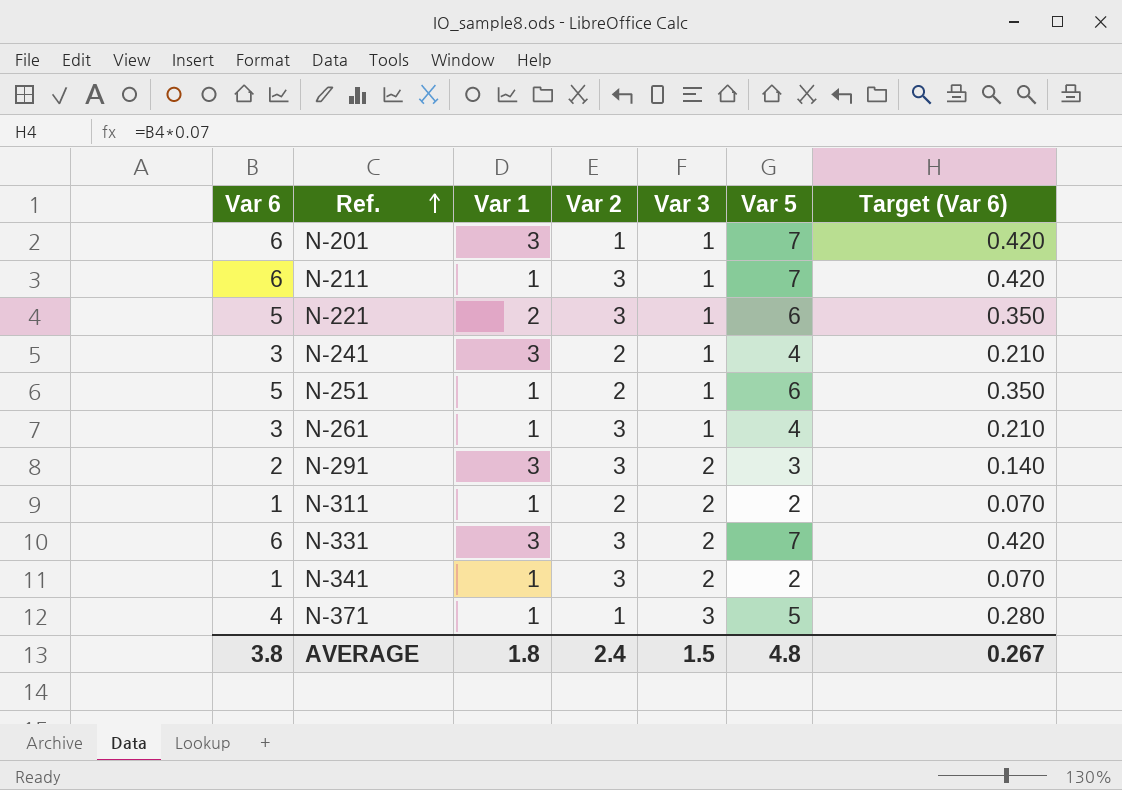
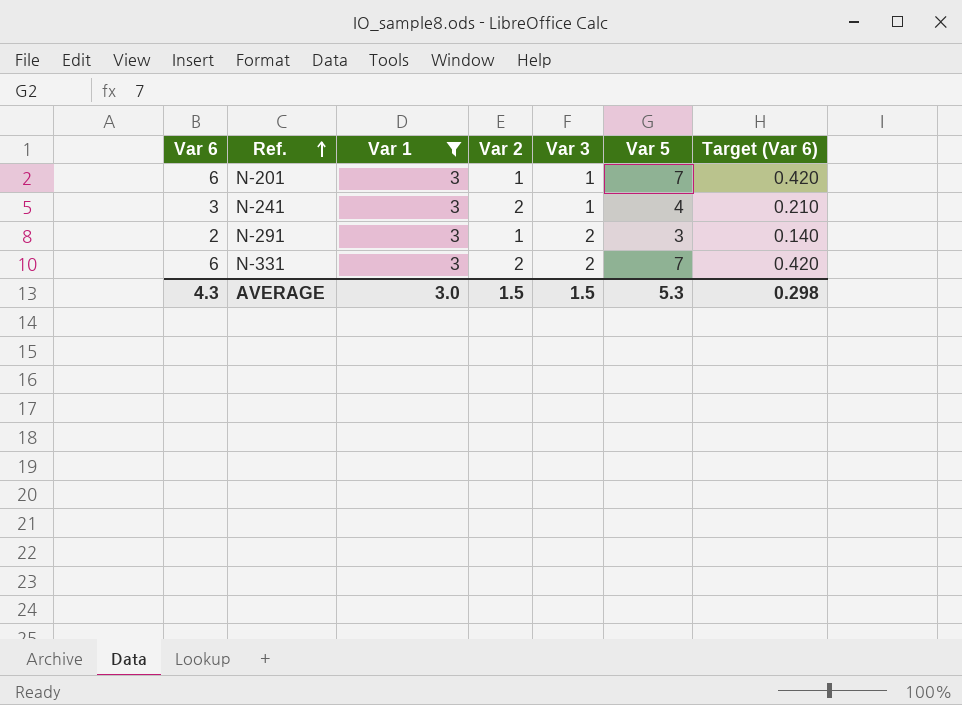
filter: none -> Var 1 = 3
N-291 | Var 2: 3 -> 1
N-331 | Var 2: 3 -> 2
AVERAGE | Var 6: 3.8 -> 4.3
AVERAGE | Var 1: 1.8 -> 3.0
AVERAGE | Var 2: 2.4 -> 1.5
AVERAGE | Var 5: 4.8 -> 5.3
AVERAGE | Target (Var 6): 0.267 -> 0.298

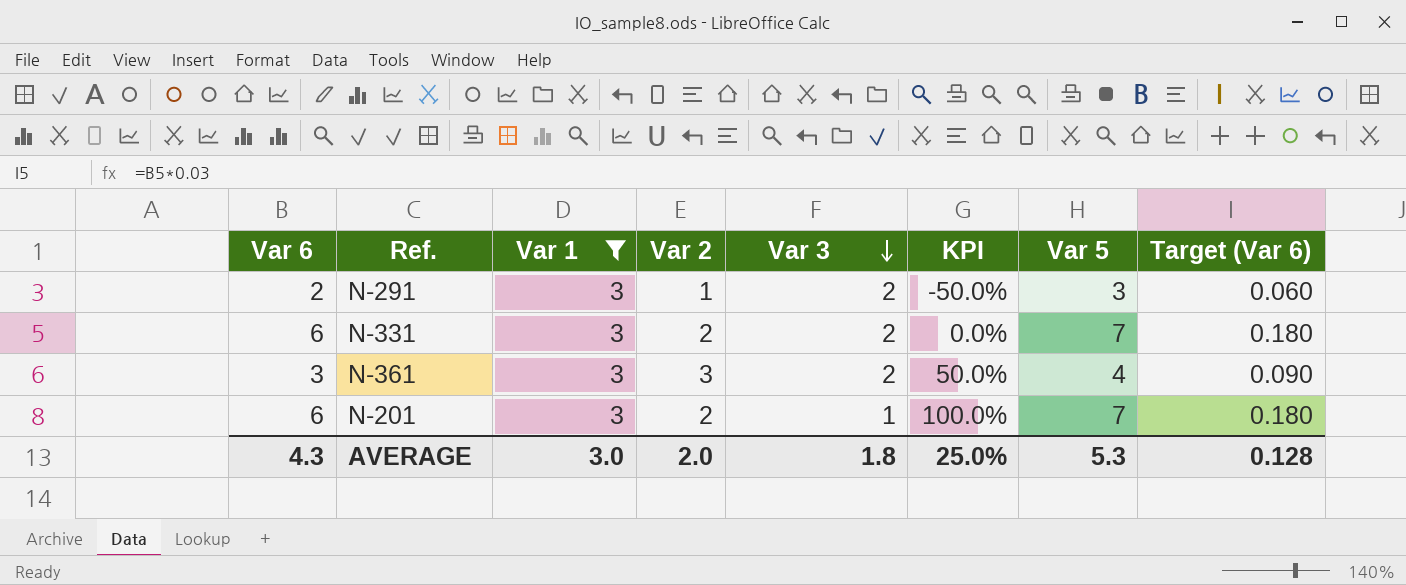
row order: Ref. ascending -> Var 3 descending
column KPI | formula: none -> ([Var 2] - [Var 3]) / [Var 3]
column Target (Var 6) | formula: [Var 6] * 0.07 -> [Var 6] * 0.03
row N-241: 3 | 3 | 2 | 1 | 4 | 0.210 -> none
row N-361: none -> 3 | 3 | 3 | 2 | 50.0% | 4 | 0.090
N-201 | Var 2: 1 -> 2
AVERAGE | Var 2: 1.5 -> 2.0
AVERAGE | Var 3: 1.5 -> 1.8
AVERAGE | Target (Var 6): 0.298 -> 0.128

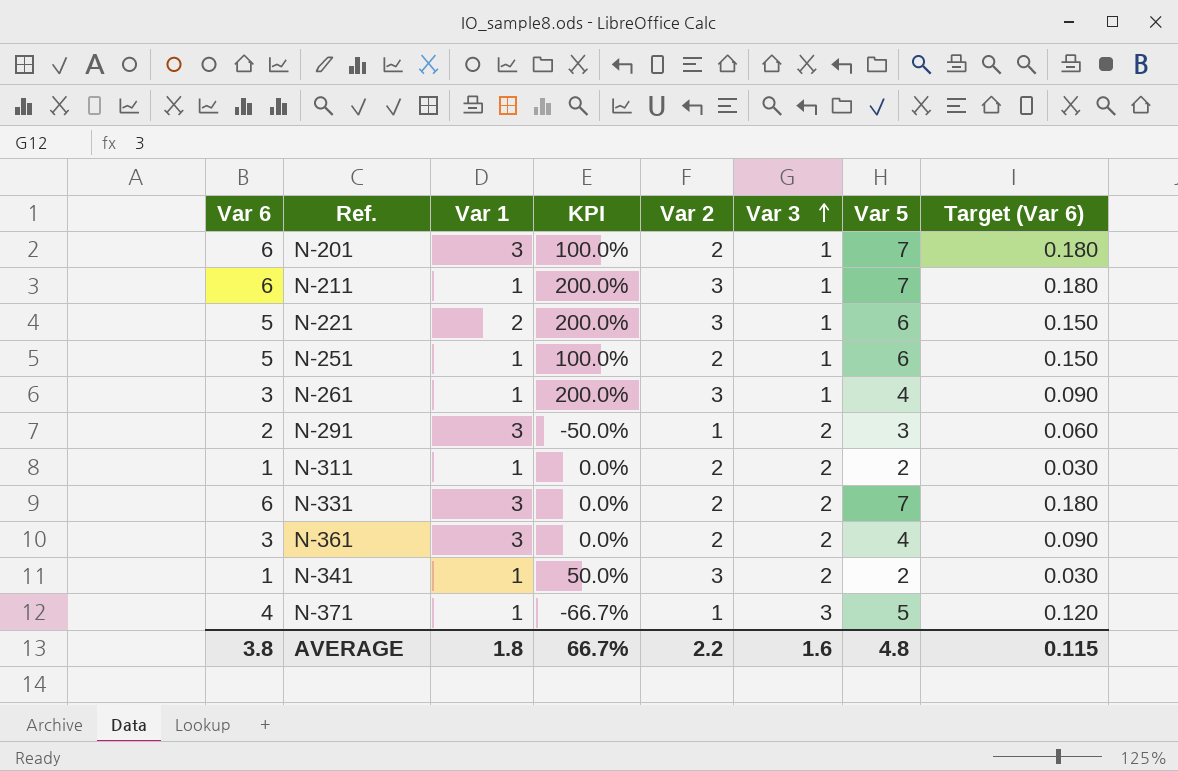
filter: Var 1 = 3 -> none
row order: Var 3 descending -> Var 3 ascending
column KPI | position: 6 -> 4
N-361 | KPI: 50.0% -> 0.0%
N-361 | Var 2: 3 -> 2
AVERAGE | Var 6: 4.3 -> 3.8
AVERAGE | Var 1: 3.0 -> 1.8
AVERAGE | KPI: 25.0% -> 66.7%
AVERAGE | Var 2: 2.0 -> 2.2
AVERAGE | Var 3: 1.8 -> 1.6
AVERAGE | Var 5: 5.3 -> 4.8
AVERAGE | Target (Var 6): 0.128 -> 0.115

